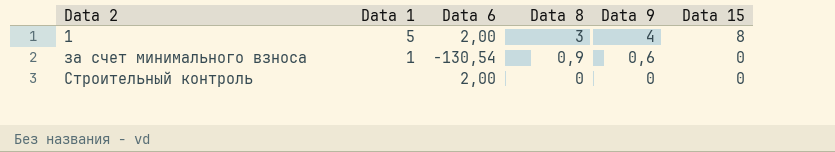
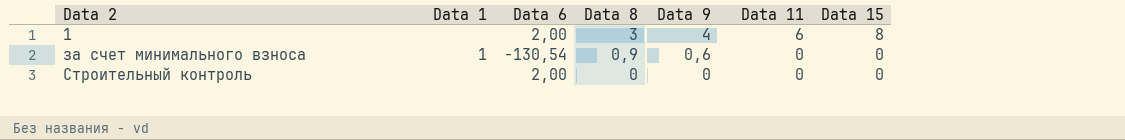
column Data 11 | position: none -> 6
1 | Data 1: 5 -> none

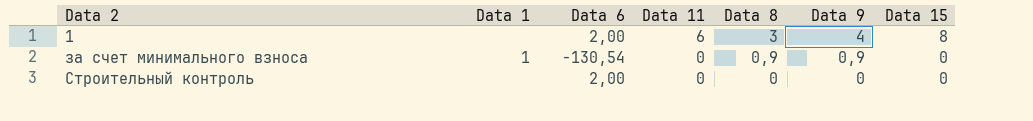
column Data 11 | position: 6 -> 4
за счет минимального взноса | Data 9: 0,6 -> 0,9

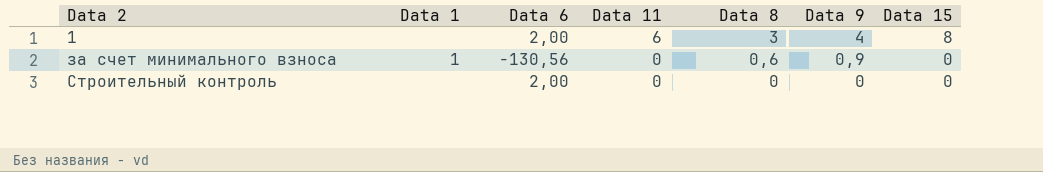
за счет минимального взноса | Data 6: -130,54 -> -130,56
за счет минимального взноса | Data 8: 0,9 -> 0,6

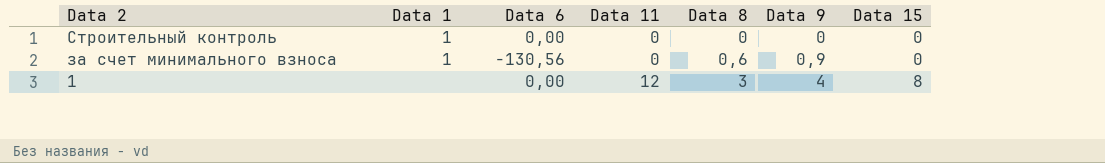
row order: Data 2 ascending -> Data 2 descending
Строительный контроль | Data 1: none -> 1
Строительный контроль | Data 6: 2,00 -> 0,00
1 | Data 6: 2,00 -> 0,00
1 | Data 11: 6 -> 12

